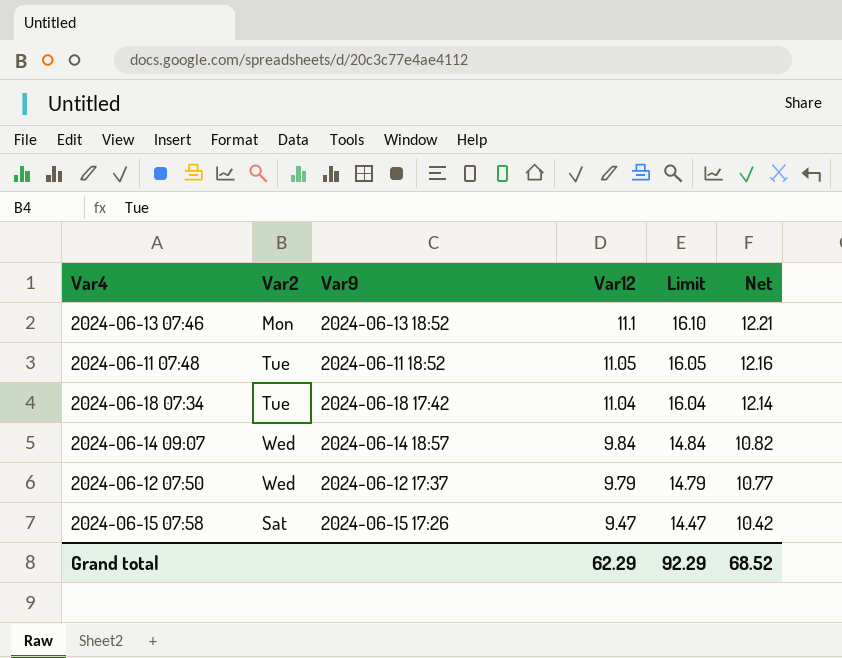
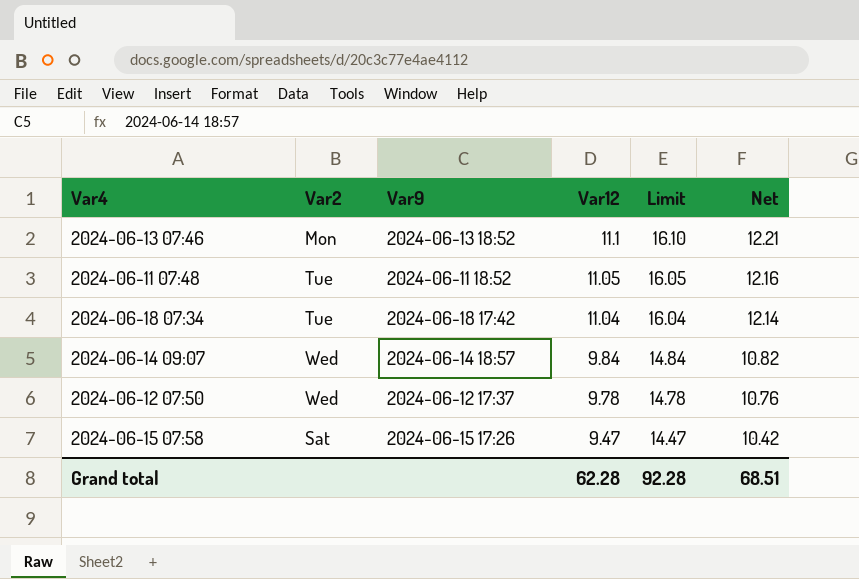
2024-06-12 07:50 | Var12: 9.79 -> 9.78
2024-06-12 07:50 | Limit: 14.79 -> 14.78
2024-06-12 07:50 | Net: 10.77 -> 10.76
Grand total | Var12: 62.29 -> 62.28
Grand total | Limit: 92.29 -> 92.28
Grand total | Net: 68.52 -> 68.51

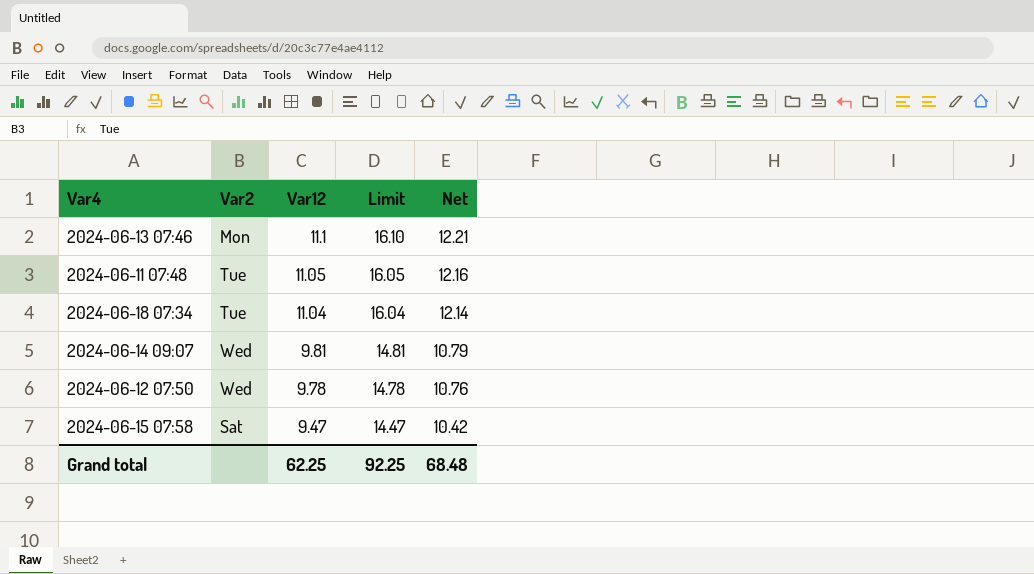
column Var9 | position: 3 -> none
2024-06-14 09:07 | Var12: 9.84 -> 9.81
2024-06-14 09:07 | Limit: 14.84 -> 14.81
2024-06-14 09:07 | Net: 10.82 -> 10.79
Grand total | Var12: 62.28 -> 62.25
Grand total | Limit: 92.28 -> 92.25
Grand total | Net: 68.51 -> 68.48

